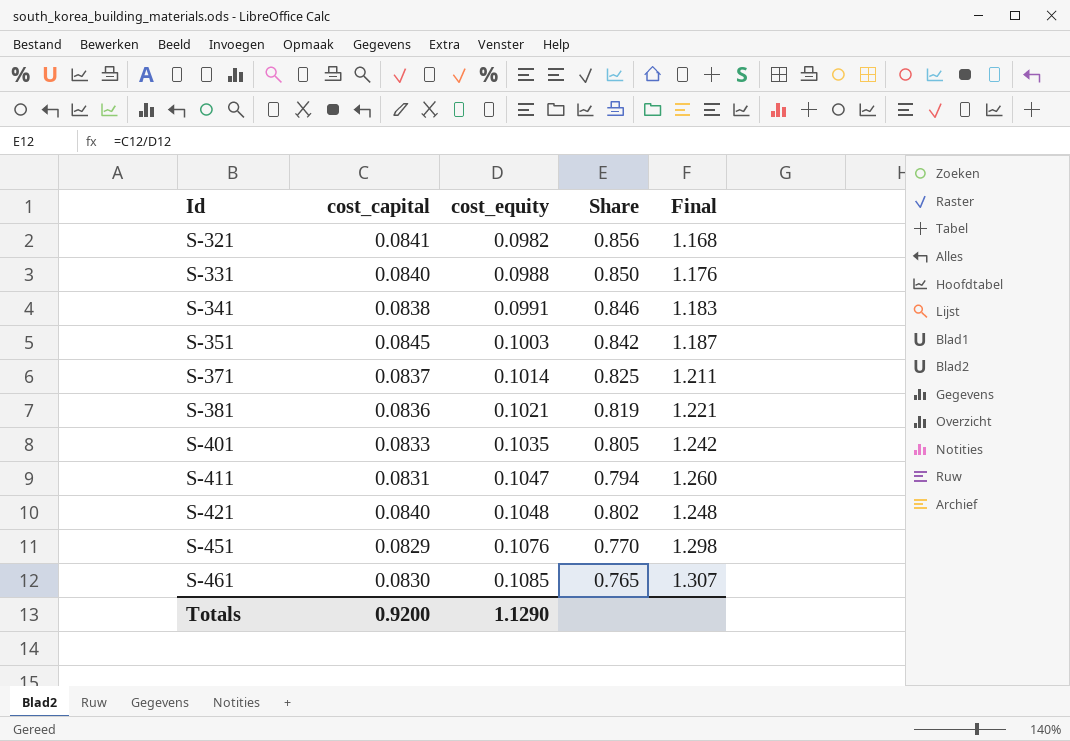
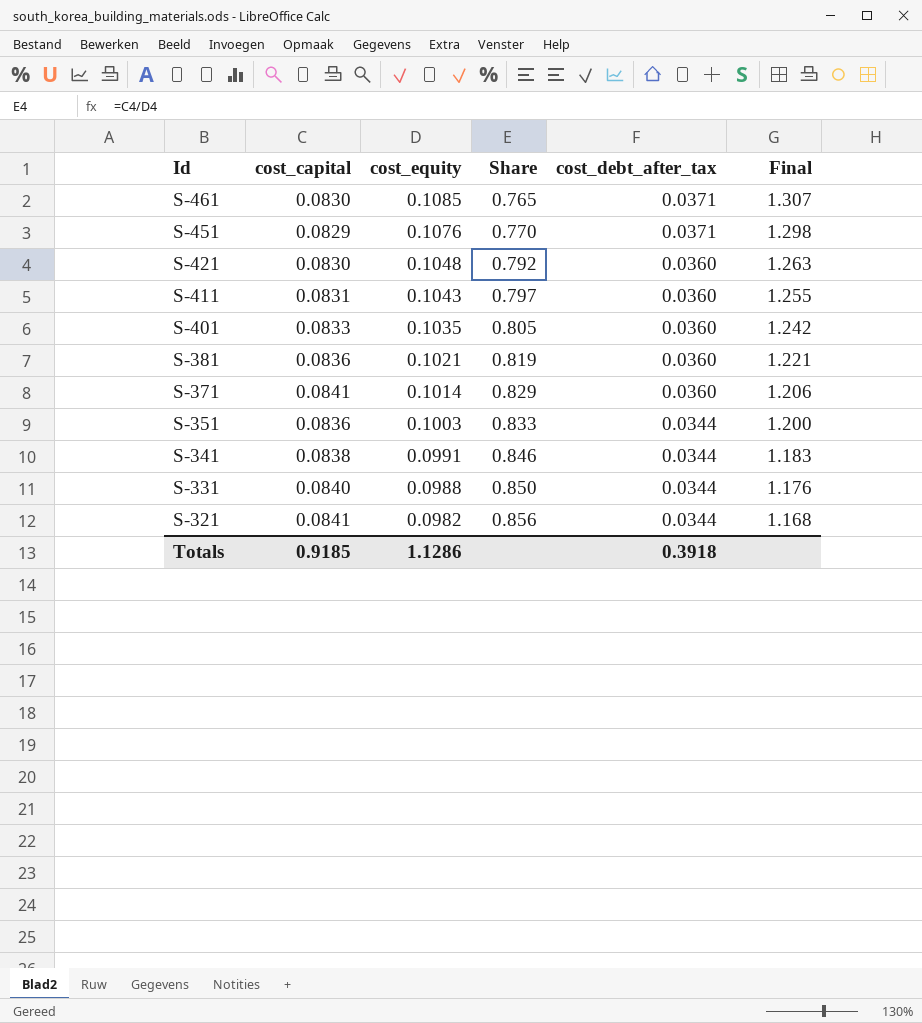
row order: Id ascending -> Id descending
column cost_debt_after_tax | position: none -> 5
S-421 | cost_capital: 0.0840 -> 0.0830
S-421 | Share: 0.802 -> 0.792
S-421 | Final: 1.248 -> 1.263
S-411 | cost_equity: 0.1047 -> 0.1043
S-411 | Share: 0.794 -> 0.797
S-411 | Final: 1.260 -> 1.255
S-371 | cost_capital: 0.0837 -> 0.0841
S-371 | Share: 0.825 -> 0.829
S-371 | Final: 1.211 -> 1.206
S-351 | cost_capital: 0.0845 -> 0.0836
S-351 | Share: 0.842 -> 0.833
S-351 | Final: 1.187 -> 1.200
Totals | cost_capital: 0.9200 -> 0.9185
Totals | cost_equity: 1.1290 -> 1.1286

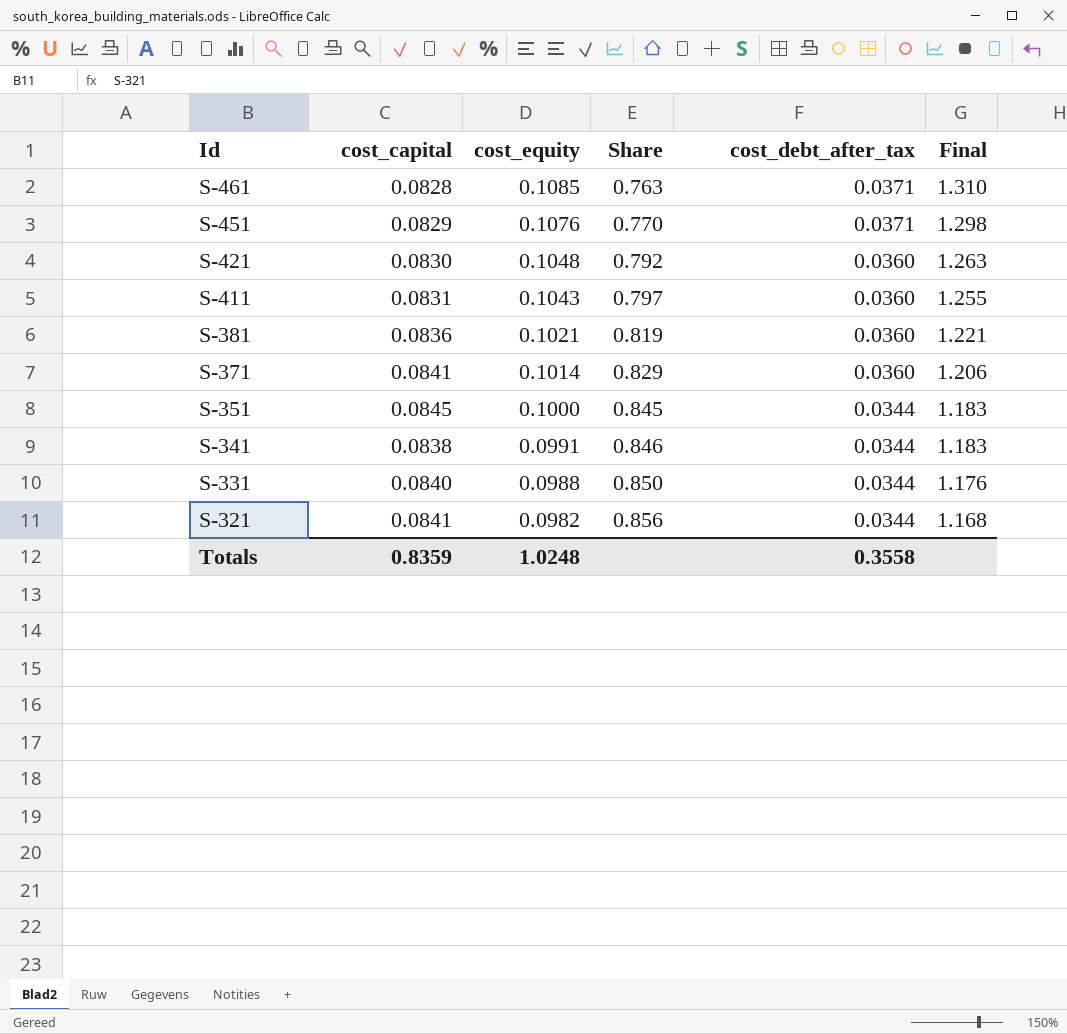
row S-401: 0.0833 | 0.1035 | 0.805 | 0.0360 | 1.242 -> none
S-461 | cost_capital: 0.0830 -> 0.0828
S-461 | Share: 0.765 -> 0.763
S-461 | Final: 1.307 -> 1.310
S-351 | cost_capital: 0.0836 -> 0.0845
S-351 | cost_equity: 0.1003 -> 0.1000
S-351 | Share: 0.833 -> 0.845
S-351 | Final: 1.200 -> 1.183
Totals | cost_capital: 0.9185 -> 0.8359
Totals | cost_equity: 1.1286 -> 1.0248
Totals | cost_debt_after_tax: 0.3918 -> 0.3558

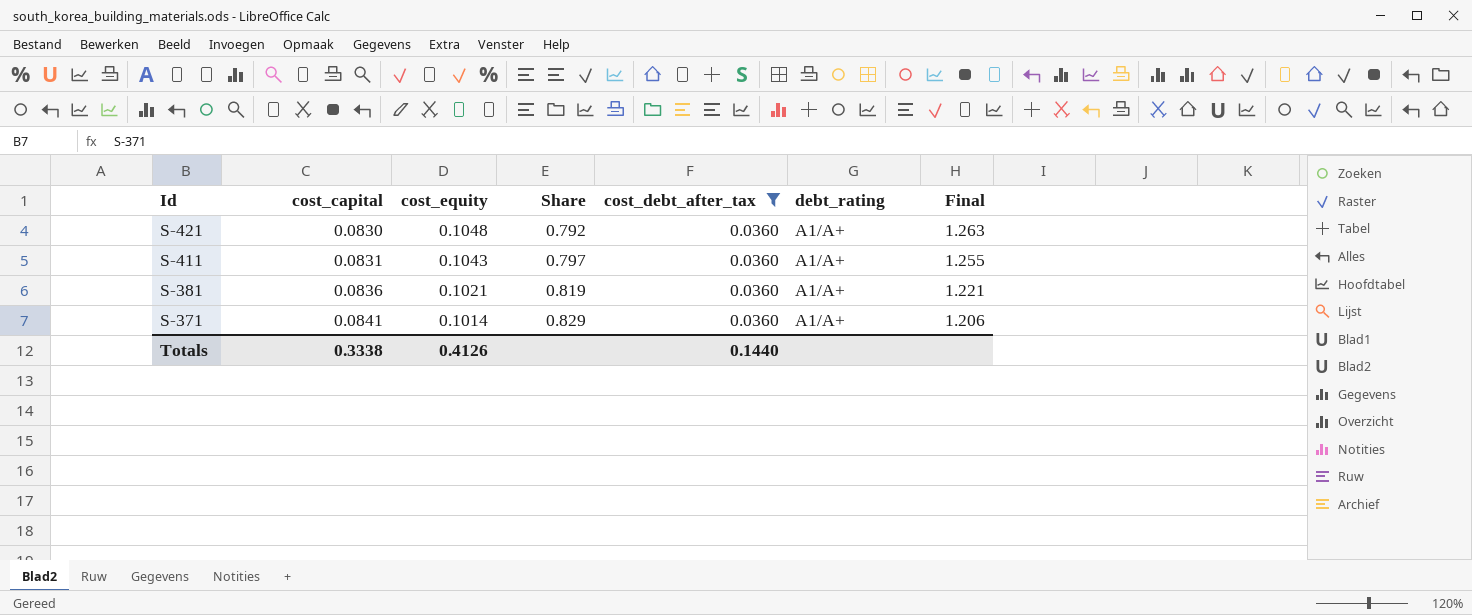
filter: none -> cost_debt_after_tax = 0.0360
column debt_rating | position: none -> 6
Totals | cost_capital: 0.8359 -> 0.3338
Totals | cost_equity: 1.0248 -> 0.4126
Totals | cost_debt_after_tax: 0.3558 -> 0.1440

